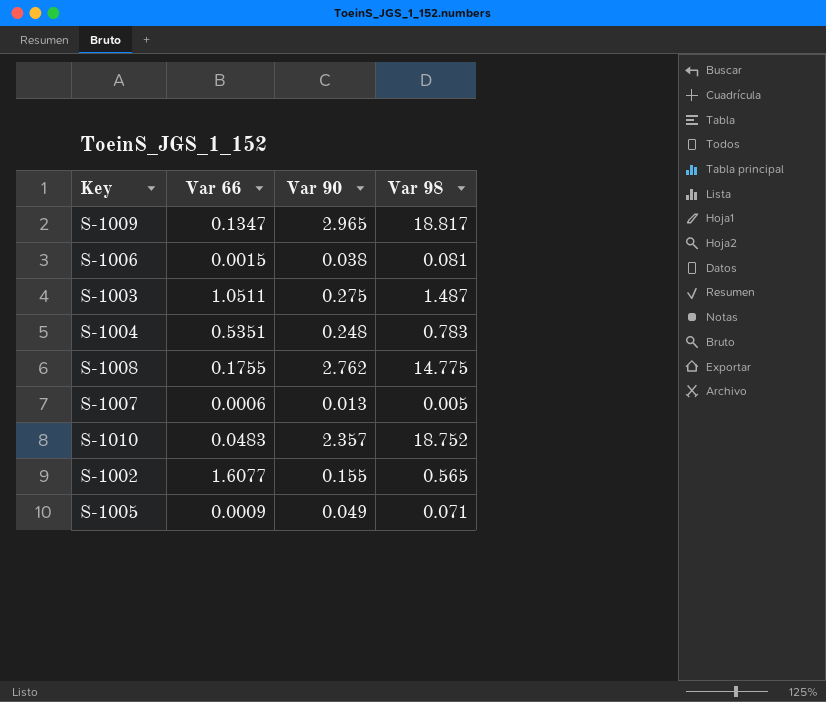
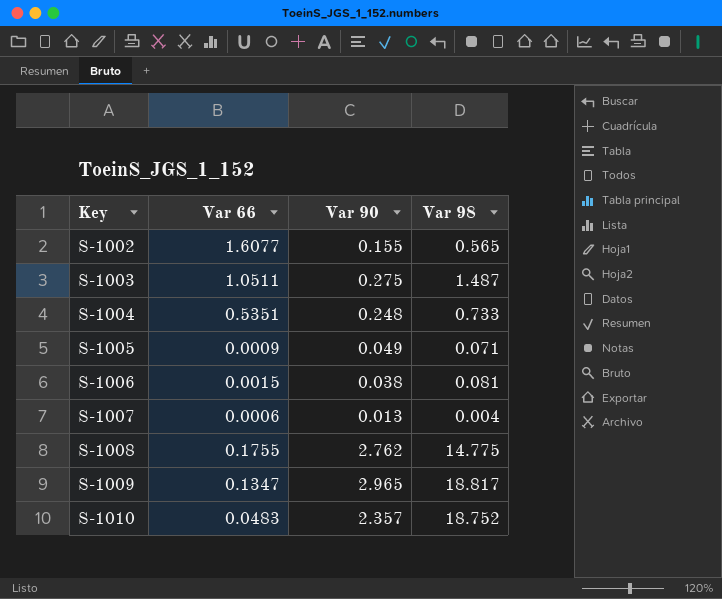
row order: none -> Key ascending
S-1004 | Var 98: 0.783 -> 0.733
S-1007 | Var 98: 0.005 -> 0.004

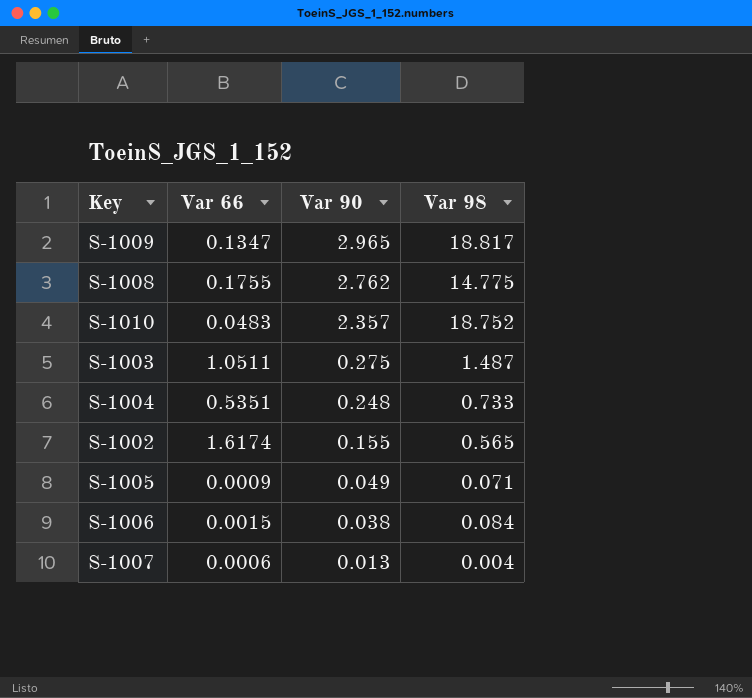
row order: Key ascending -> Var 90 descending
S-1002 | Var 66: 1.6077 -> 1.6174
S-1006 | Var 98: 0.081 -> 0.084

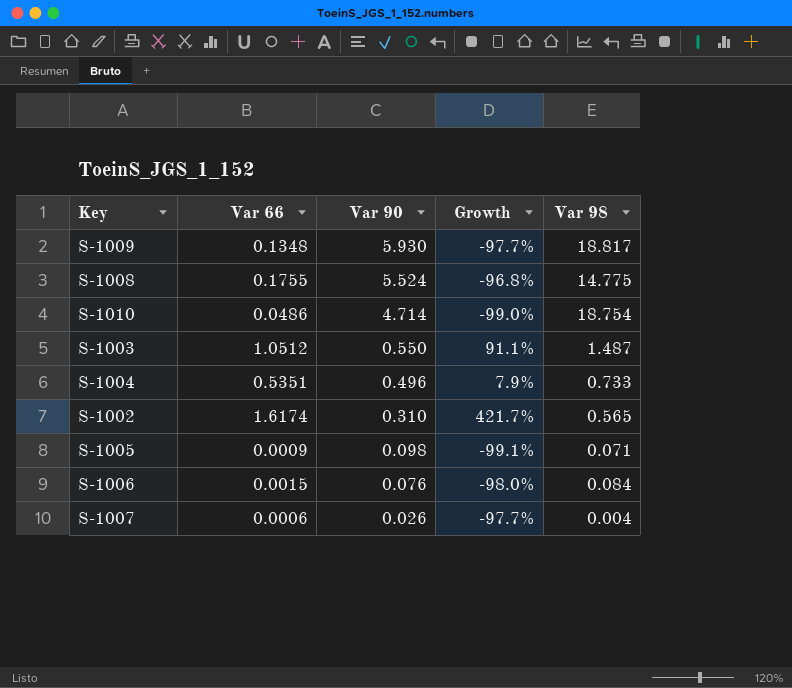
column Growth | formula: none -> ([Var 66] - [Var 90]) / [Var 90]
S-1009 | Var 66: 0.1347 -> 0.1348
S-1009 | Var 90: 2.965 -> 5.930
S-1008 | Var 90: 2.762 -> 5.524
S-1010 | Var 66: 0.0483 -> 0.0486
S-1010 | Var 90: 2.357 -> 4.714
S-1010 | Var 98: 18.752 -> 18.754
S-1003 | Var 66: 1.0511 -> 1.0512
S-1003 | Var 90: 0.275 -> 0.550
S-1004 | Var 90: 0.248 -> 0.496
S-1002 | Var 90: 0.155 -> 0.310
S-1005 | Var 90: 0.049 -> 0.098
S-1006 | Var 90: 0.038 -> 0.076
S-1007 | Var 90: 0.013 -> 0.026

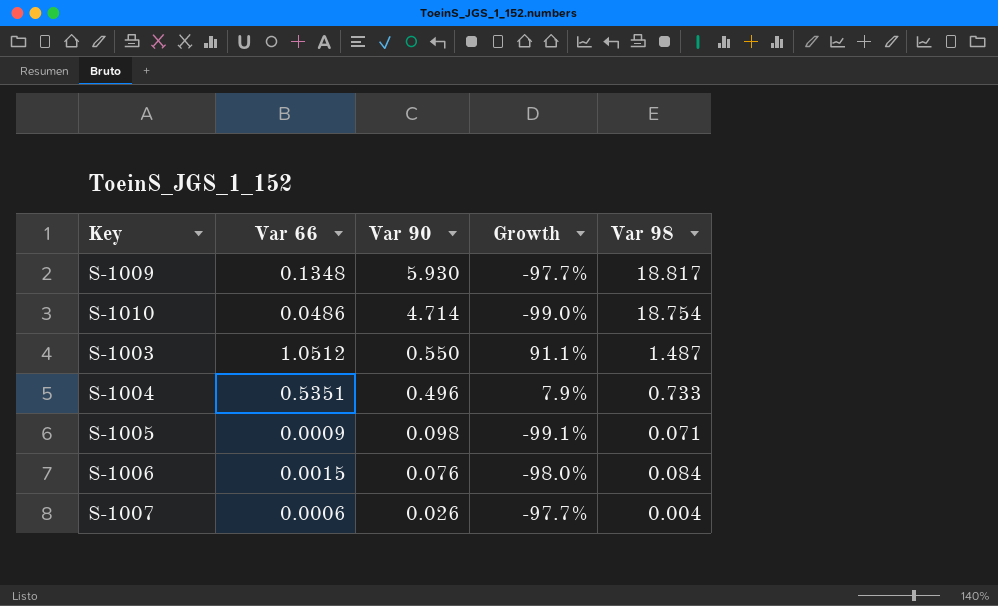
row S-1008: 0.1755 | 5.524 | -96.8% | 14.775 -> none
row S-1002: 1.6174 | 0.310 | 421.7% | 0.565 -> none

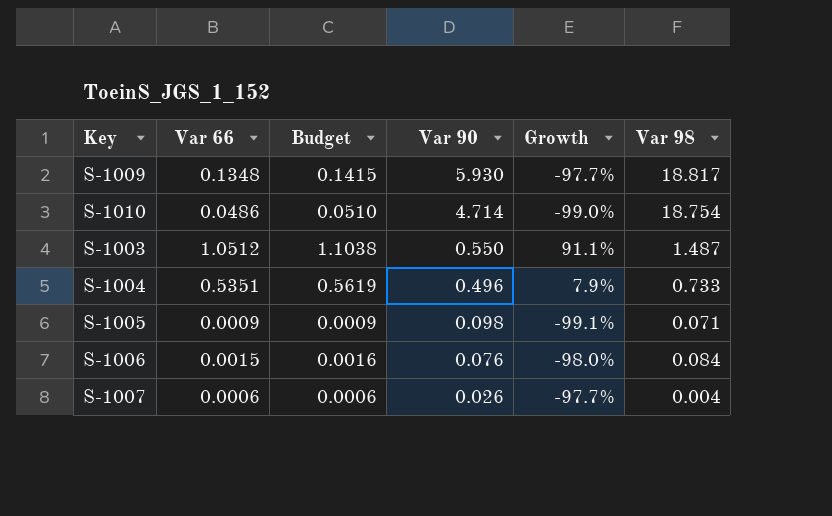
column Budget | formula: none -> [Var 66] * 1.05

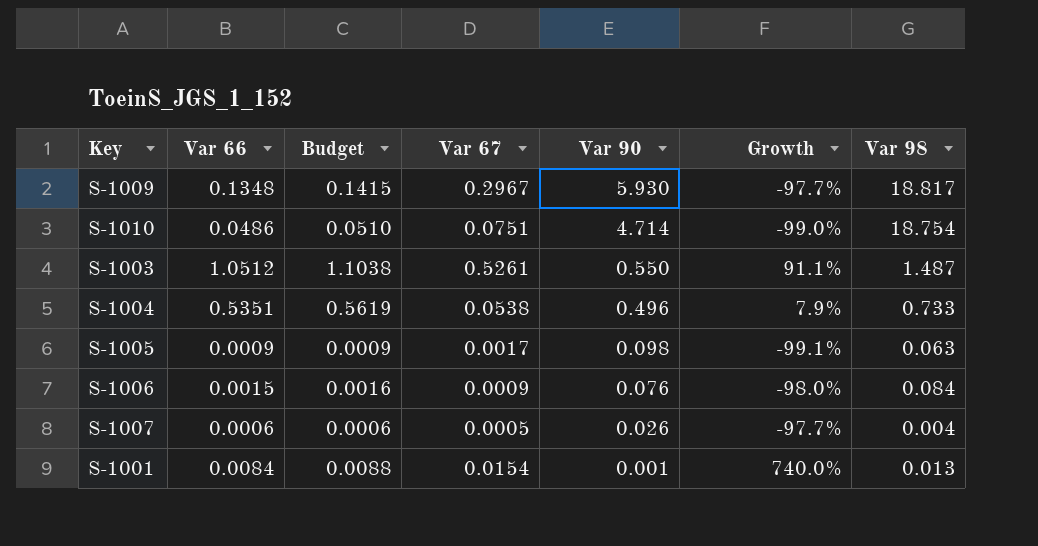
column Var 67 | position: none -> 4
S-1005 | Var 98: 0.071 -> 0.063
row S-1001: none -> 0.0084 | 0.0088 | 0.0154 | 0.001 | 740.0% | 0.013

